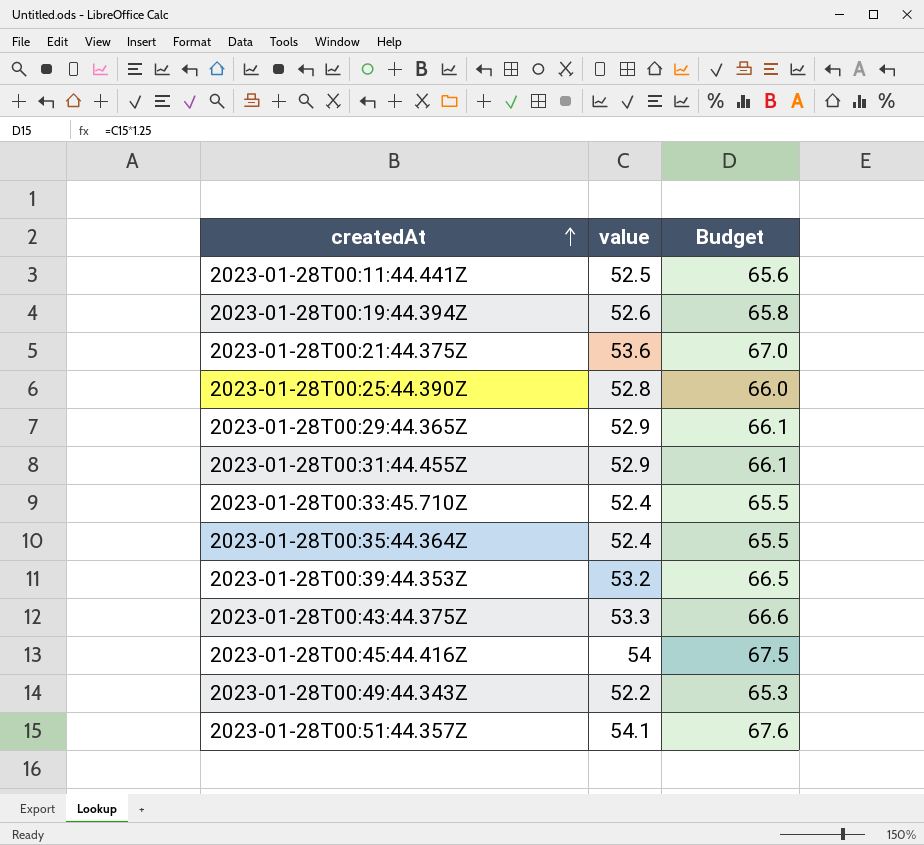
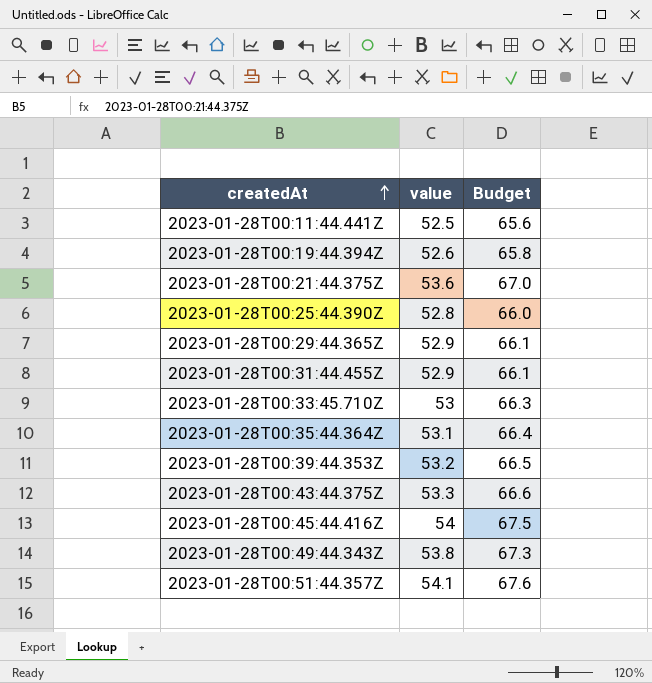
2023-01-28T00:33:45.710Z | value: 52.4 -> 53
2023-01-28T00:33:45.710Z | Budget: 65.5 -> 66.3
2023-01-28T00:35:44.364Z | value: 52.4 -> 53.1
2023-01-28T00:35:44.364Z | Budget: 65.5 -> 66.4
2023-01-28T00:49:44.343Z | value: 52.2 -> 53.8
2023-01-28T00:49:44.343Z | Budget: 65.3 -> 67.3

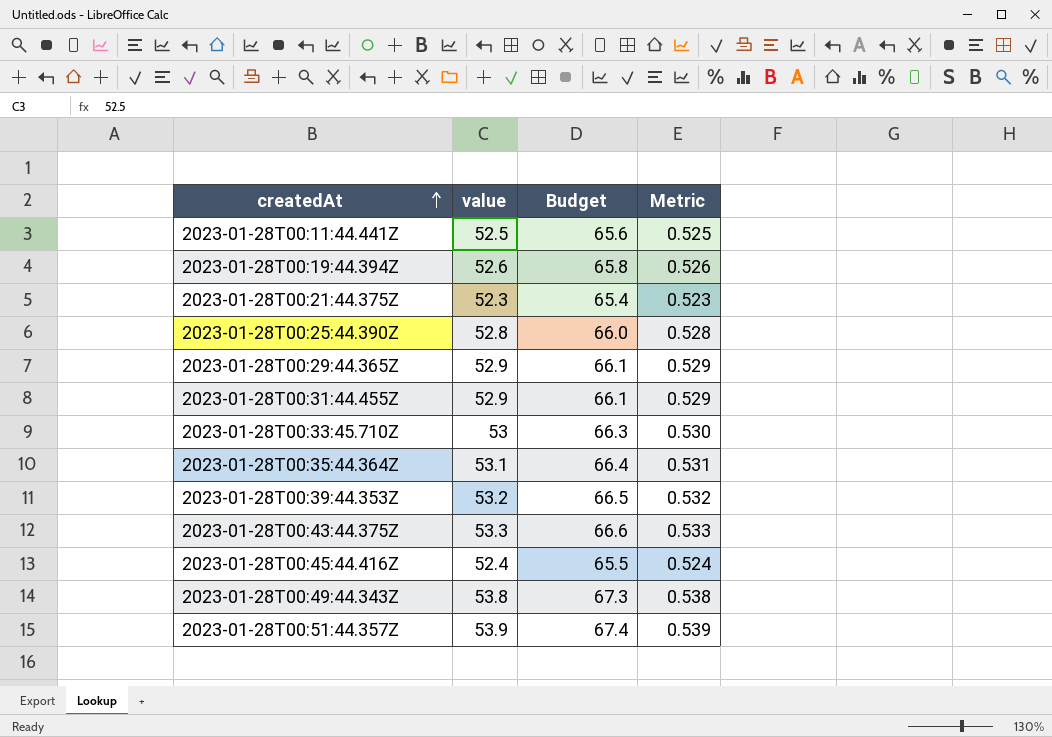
column Metric | formula: none -> [value] * 0.01
2023-01-28T00:21:44.375Z | value: 53.6 -> 52.3
2023-01-28T00:21:44.375Z | Budget: 67.0 -> 65.4
2023-01-28T00:45:44.416Z | value: 54 -> 52.4
2023-01-28T00:45:44.416Z | Budget: 67.5 -> 65.5
2023-01-28T00:51:44.357Z | value: 54.1 -> 53.9
2023-01-28T00:51:44.357Z | Budget: 67.6 -> 67.4

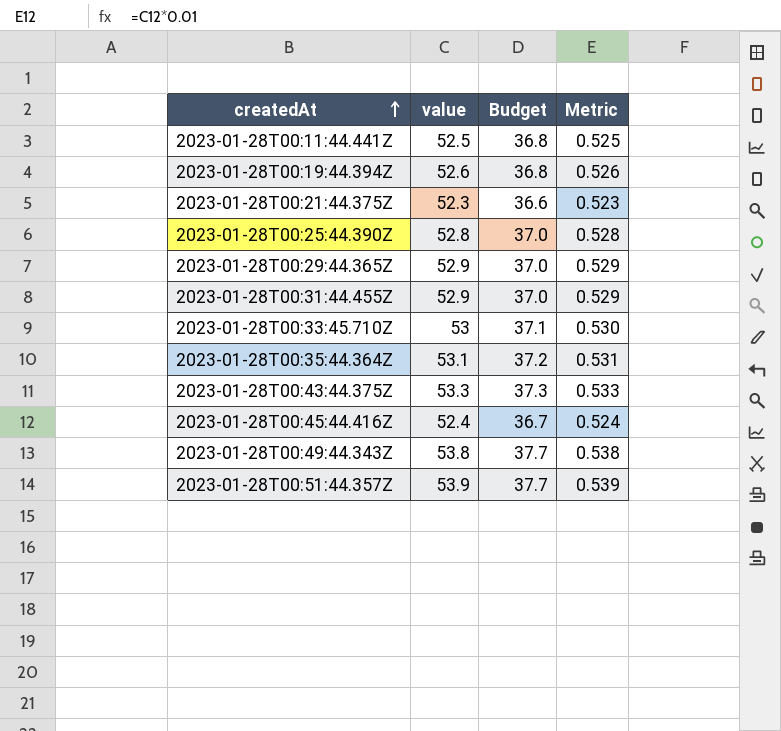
column Budget | formula: [value] * 1.25 -> [value] * 0.7
row 2023-01-28T00:39:44.353Z: 53.2 | 66.5 | 0.532 -> none

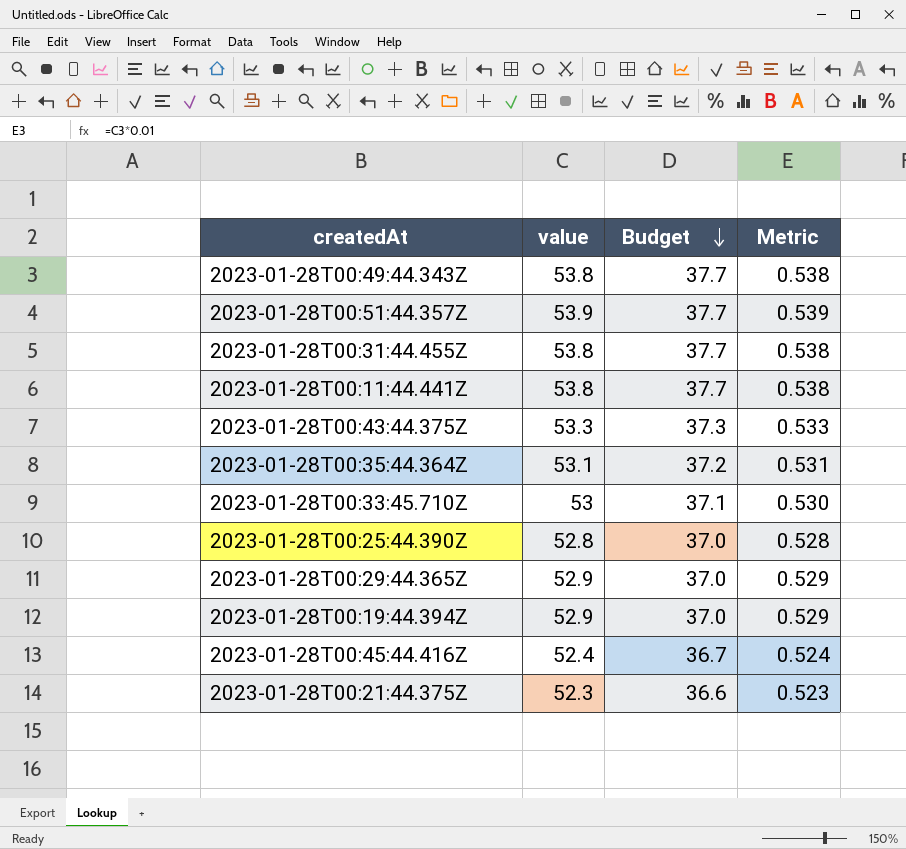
row order: createdAt ascending -> Budget descending
2023-01-28T00:31:44.455Z | value: 52.9 -> 53.8
2023-01-28T00:31:44.455Z | Budget: 37.0 -> 37.7
2023-01-28T00:31:44.455Z | Metric: 0.529 -> 0.538
2023-01-28T00:11:44.441Z | value: 52.5 -> 53.8
2023-01-28T00:11:44.441Z | Budget: 36.8 -> 37.7
2023-01-28T00:11:44.441Z | Metric: 0.525 -> 0.538
2023-01-28T00:19:44.394Z | value: 52.6 -> 52.9
2023-01-28T00:19:44.394Z | Budget: 36.8 -> 37.0
2023-01-28T00:19:44.394Z | Metric: 0.526 -> 0.529

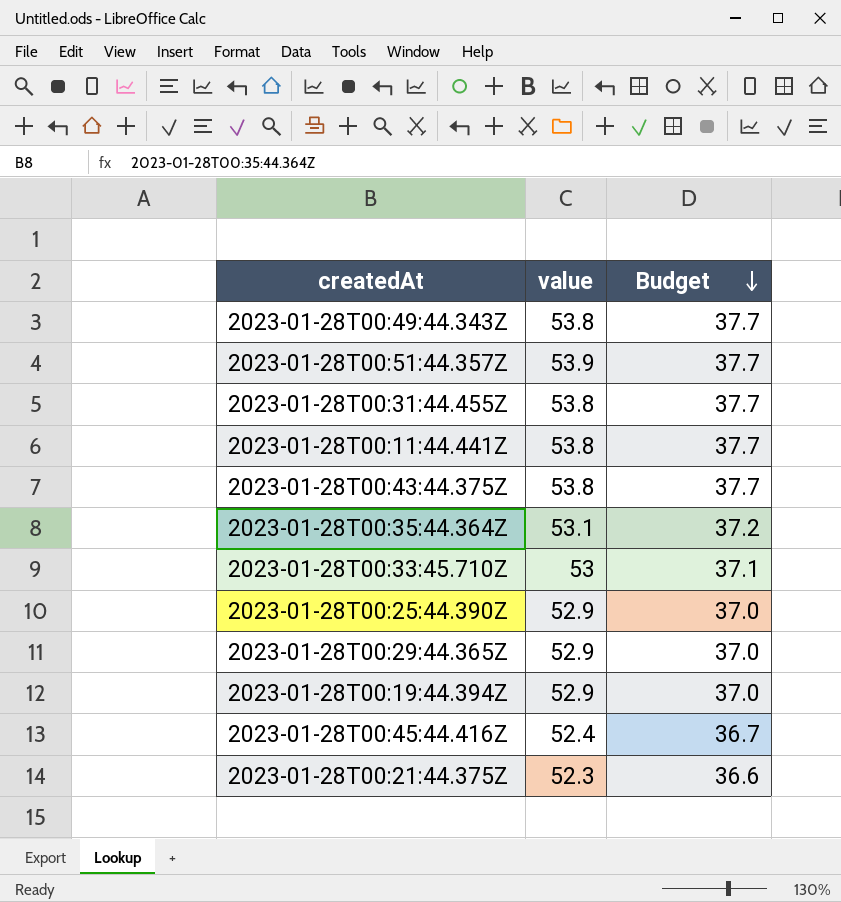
column Metric | formula: [value] * 0.01 -> none
2023-01-28T00:43:44.375Z | value: 53.3 -> 53.8
2023-01-28T00:43:44.375Z | Budget: 37.3 -> 37.7
2023-01-28T00:25:44.390Z | value: 52.8 -> 52.9

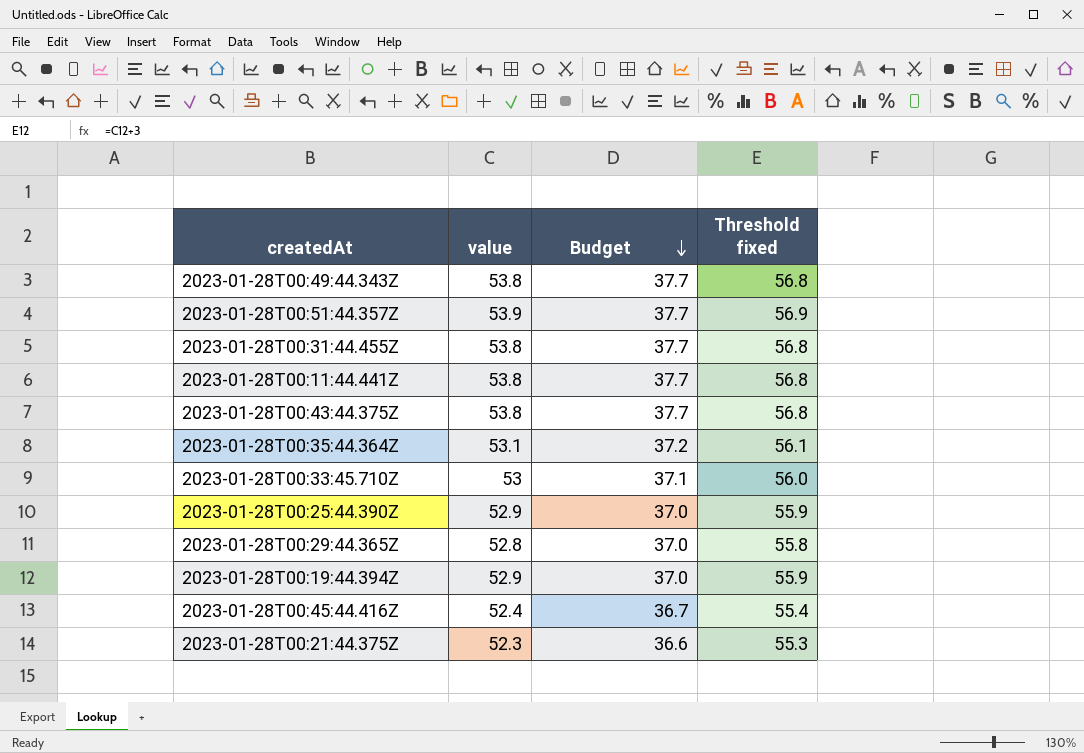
column Threshold fixed | formula: none -> [value] + 3
2023-01-28T00:29:44.365Z | value: 52.9 -> 52.8

